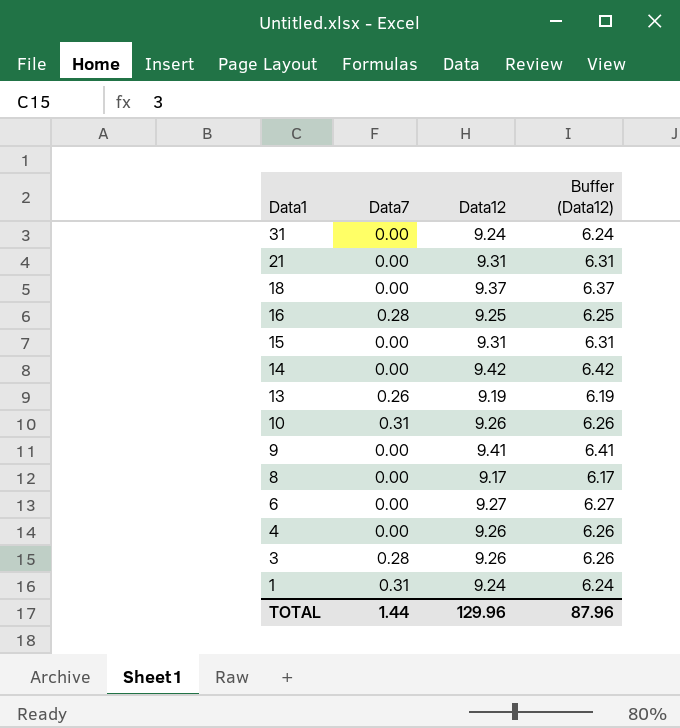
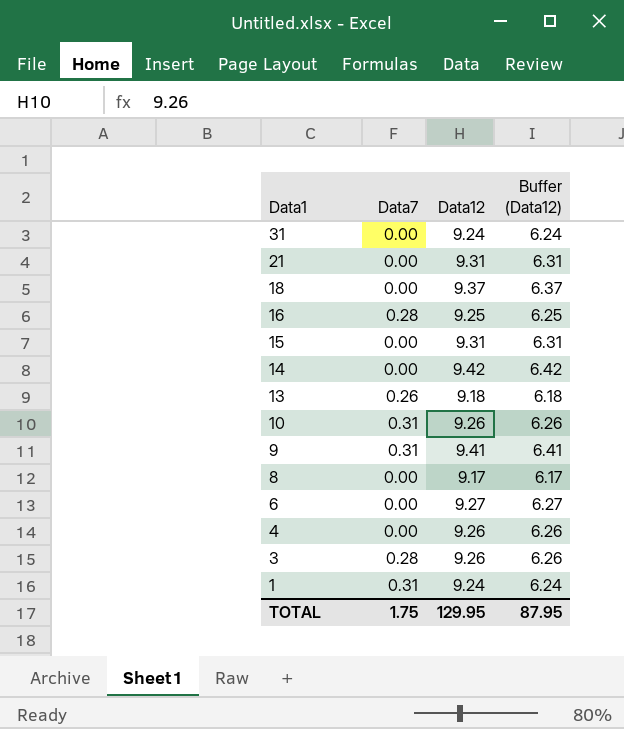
13 | Data12: 9.19 -> 9.18
13 | Buffer (Data12): 6.19 -> 6.18
9 | Data7: 0.00 -> 0.31
TOTAL | Data7: 1.44 -> 1.75
TOTAL | Data12: 129.96 -> 129.95
TOTAL | Buffer (Data12): 87.96 -> 87.95

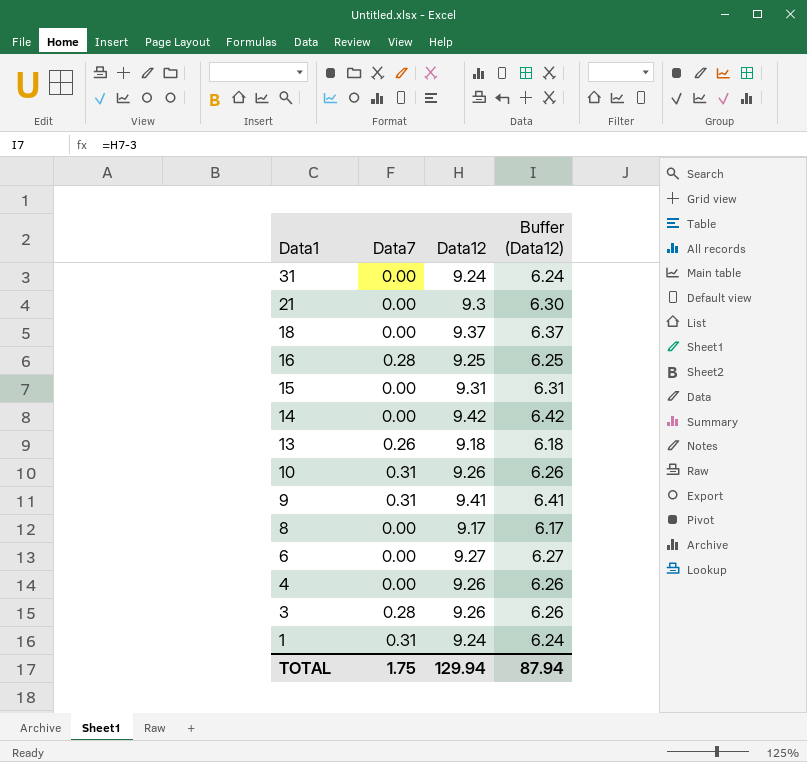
21 | Data12: 9.31 -> 9.3
21 | Buffer (Data12): 6.31 -> 6.30
TOTAL | Data12: 129.95 -> 129.94
TOTAL | Buffer (Data12): 87.95 -> 87.94

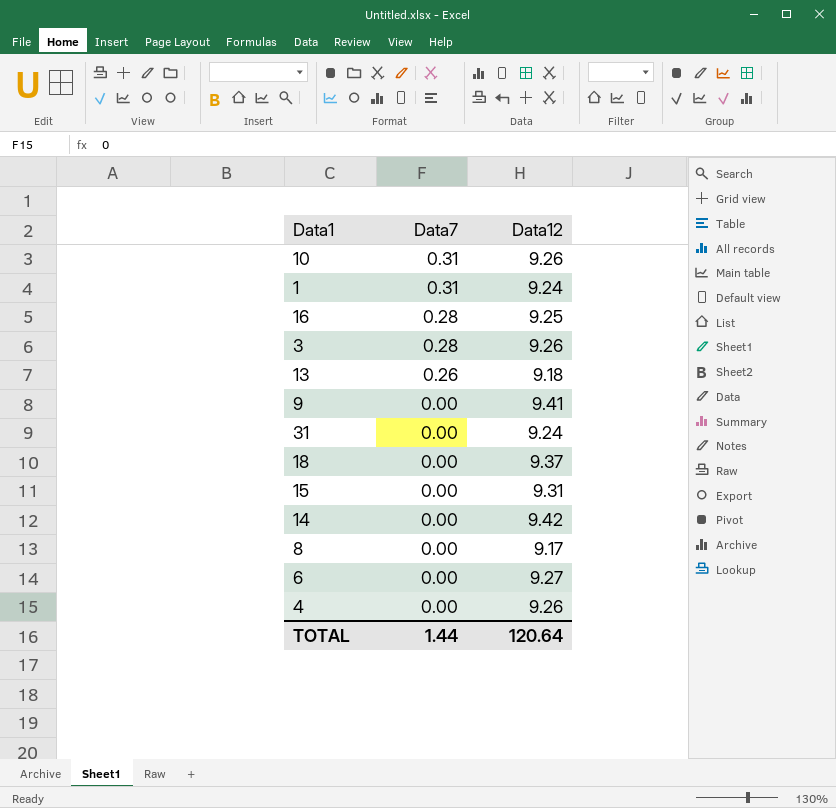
row order: Data1 descending -> Data7 descending
column Buffer (Data12) | formula: [Data12] - 3 -> none
row 21: 0.00 | 9.3 | 6.30 -> none
9 | Data7: 0.31 -> 0.00
TOTAL | Data7: 1.75 -> 1.44
TOTAL | Data12: 129.94 -> 120.64

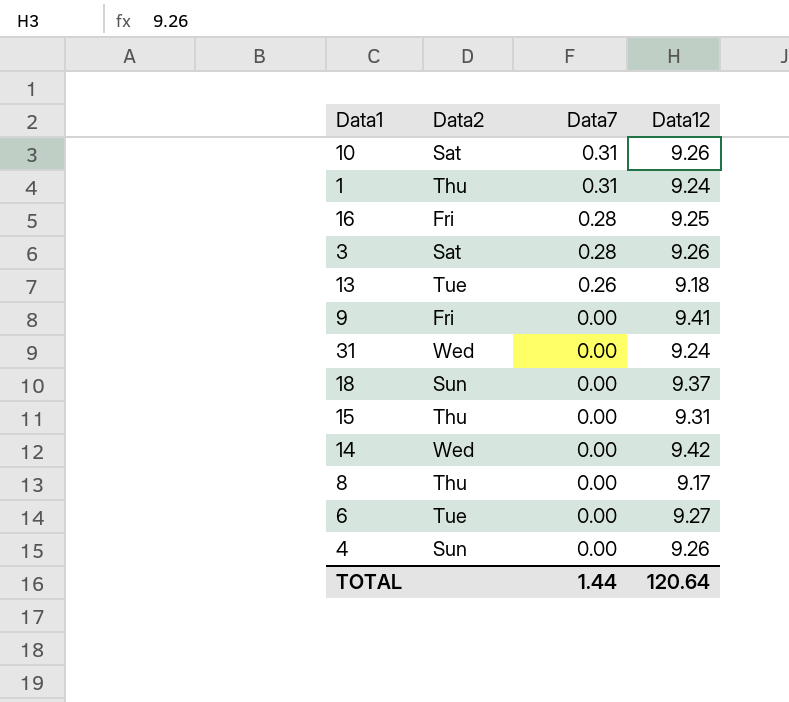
column Data2 | position: none -> 2

